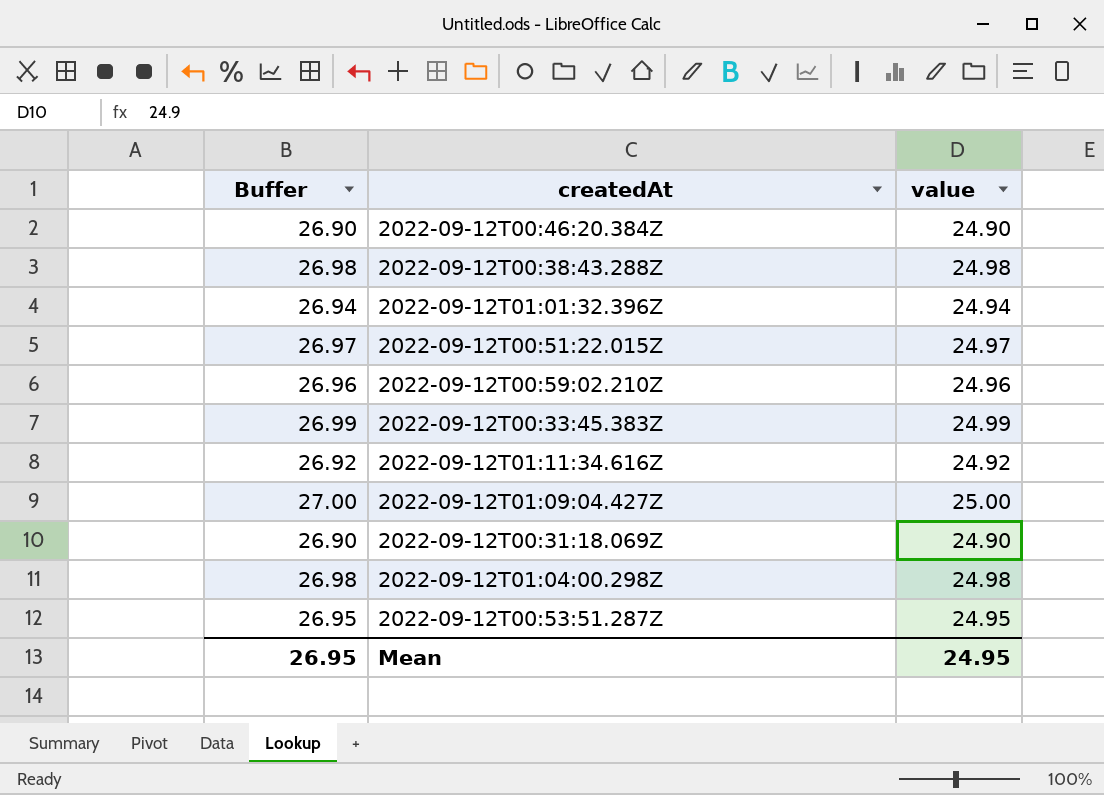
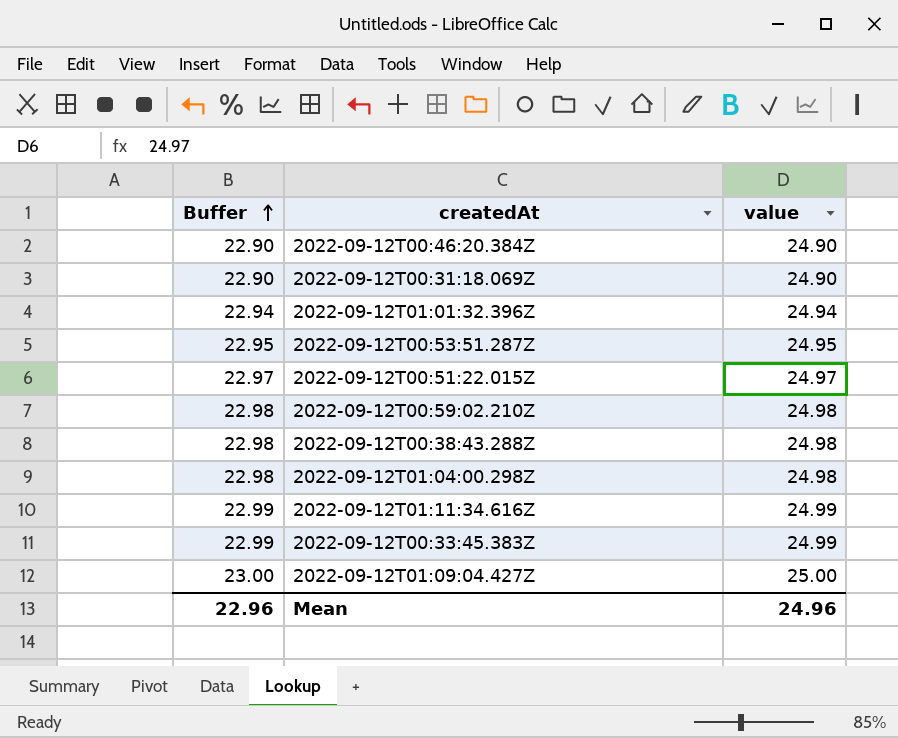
row order: none -> Buffer ascending
column Buffer | formula: [value] + 2 -> [value] - 2
2022-09-12T00:59:02.210Z | value: 24.96 -> 24.98
2022-09-12T01:11:34.616Z | value: 24.92 -> 24.99
Mean | Buffer: 26.95 -> 22.96
Mean | value: 24.95 -> 24.96

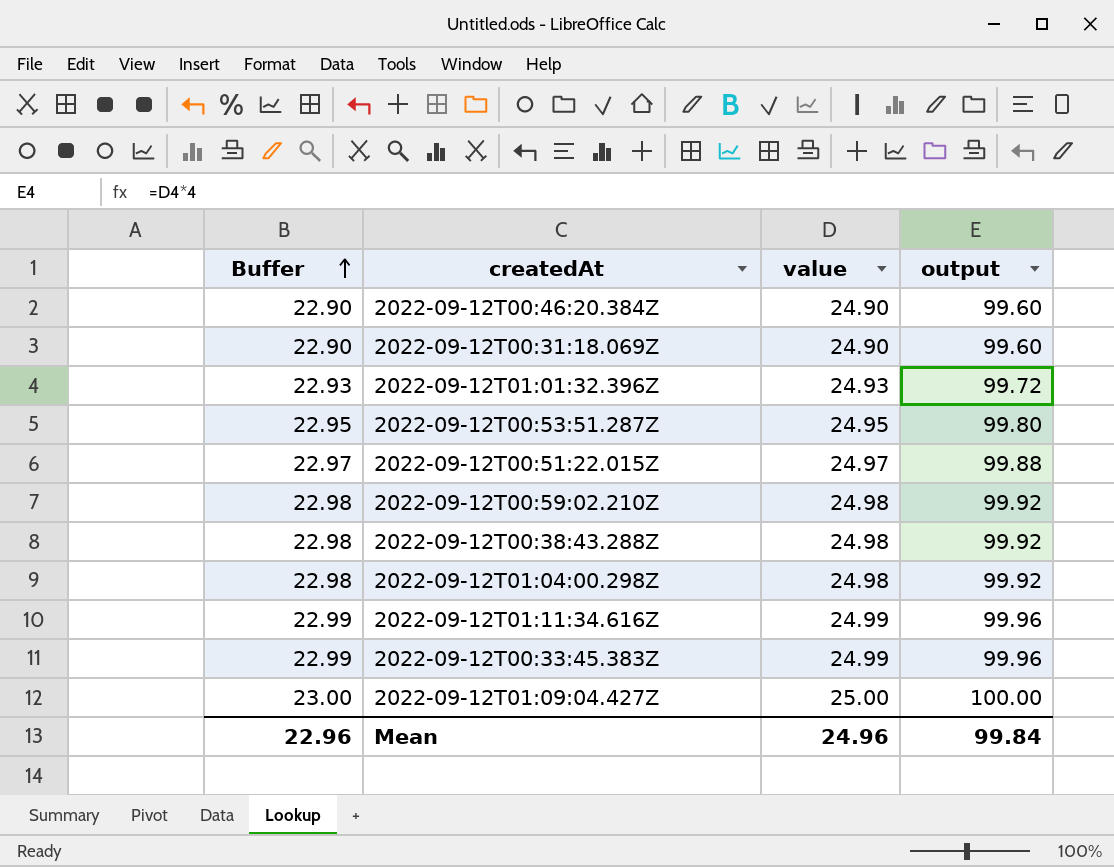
column output | formula: none -> [value] * 4
2022-09-12T01:01:32.396Z | Buffer: 22.94 -> 22.93
2022-09-12T01:01:32.396Z | value: 24.94 -> 24.93

